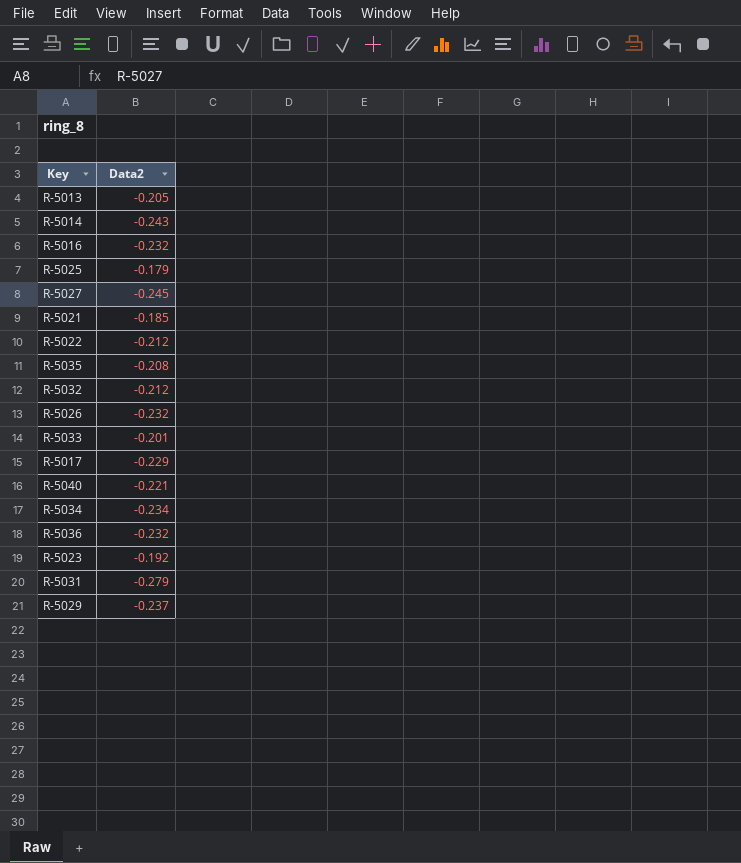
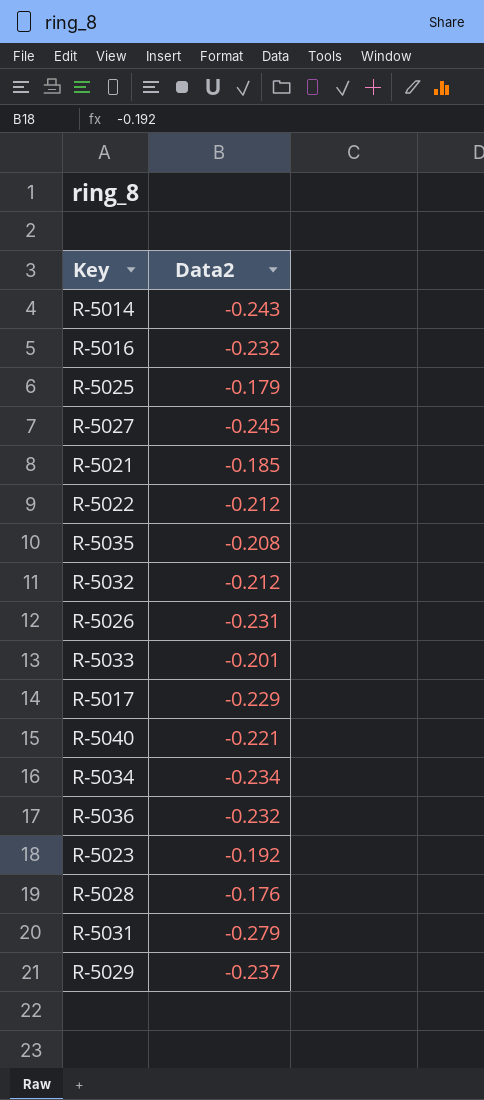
row R-5013: -0.205 -> none
R-5026 | Data2: -0.232 -> -0.231
row R-5028: none -> -0.176

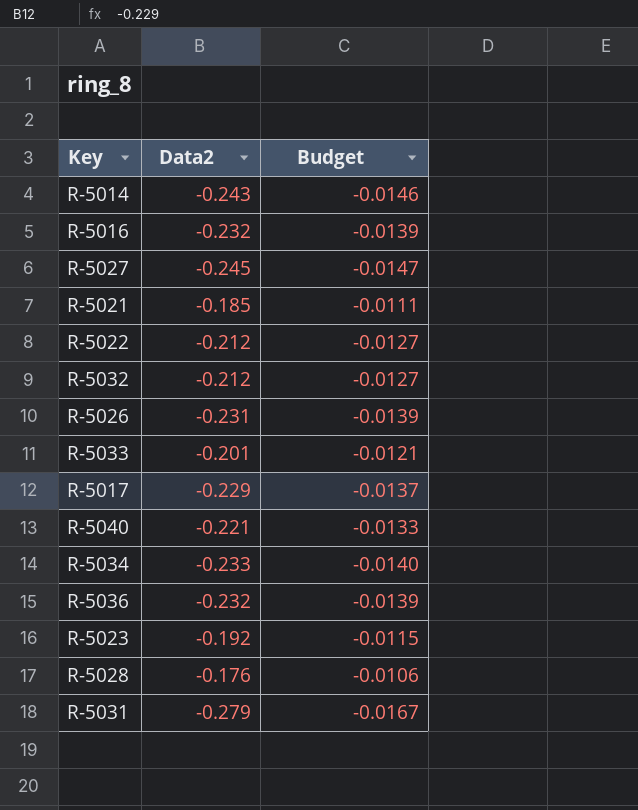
column Budget | formula: none -> [Data2] * 0.06
row R-5025: -0.179 -> none
row R-5035: -0.208 -> none
row R-5029: -0.237 -> none
R-5034 | Data2: -0.234 -> -0.233

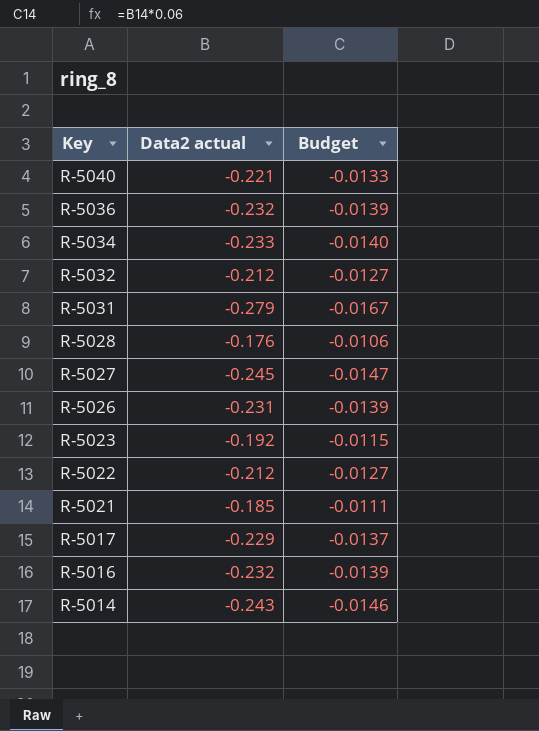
row order: none -> Key descending
column name: Data2 -> Data2 actual
row R-5033: -0.201 | -0.0121 -> none

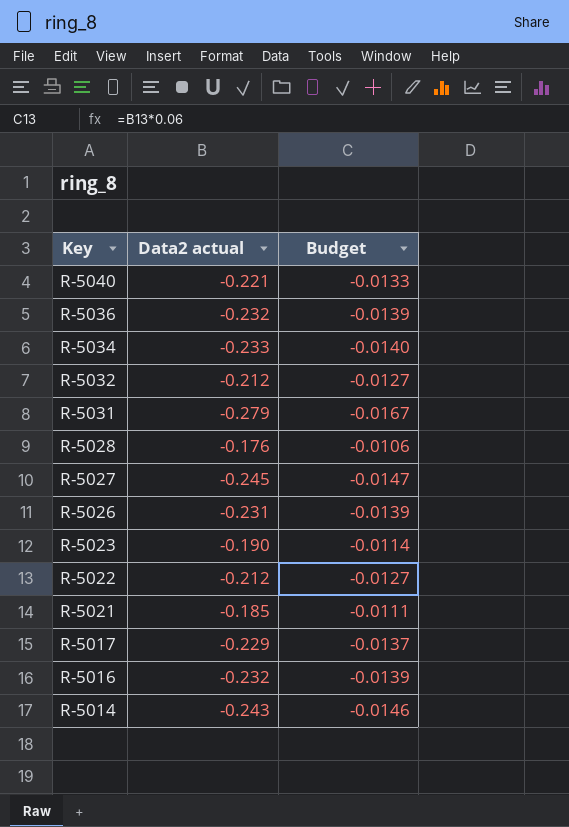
R-5023 | Data2 actual: -0.192 -> -0.190
R-5023 | Budget: -0.0115 -> -0.0114

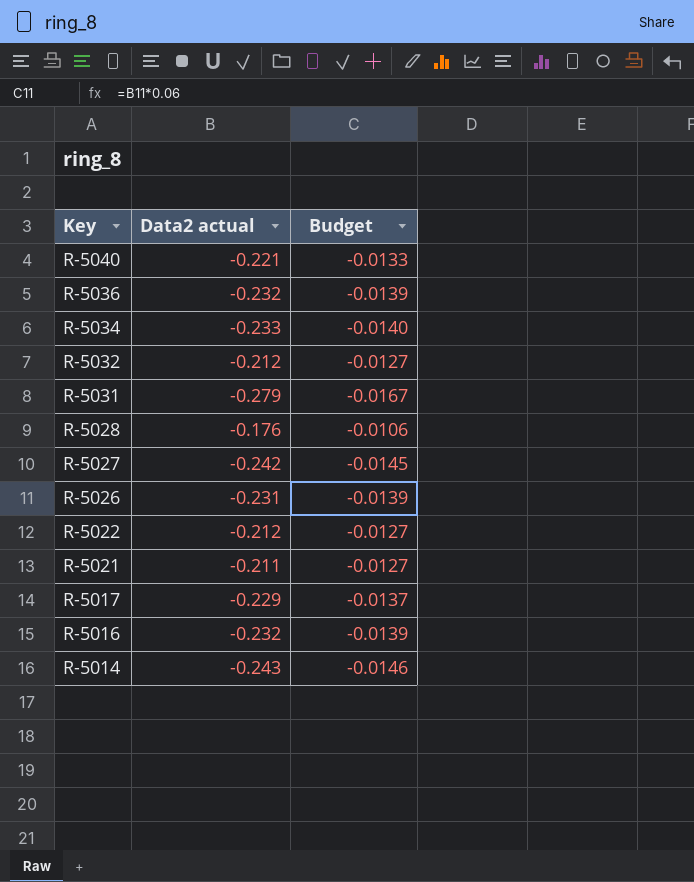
row R-5023: -0.190 | -0.0114 -> none
R-5027 | Data2 actual: -0.245 -> -0.242
R-5027 | Budget: -0.0147 -> -0.0145
R-5021 | Data2 actual: -0.185 -> -0.211
R-5021 | Budget: -0.0111 -> -0.0127

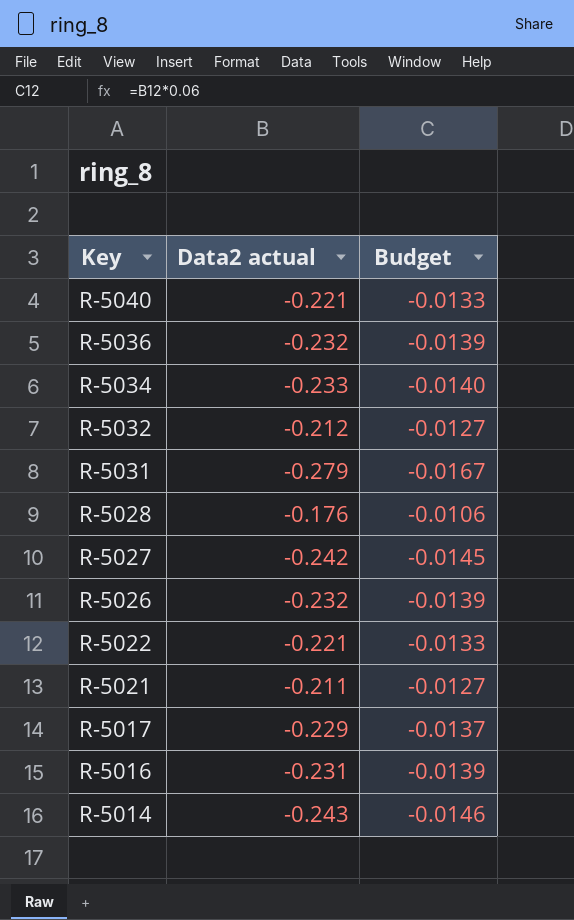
R-5026 | Data2 actual: -0.231 -> -0.232
R-5022 | Data2 actual: -0.212 -> -0.221
R-5022 | Budget: -0.0127 -> -0.0133
R-5016 | Data2 actual: -0.232 -> -0.231

